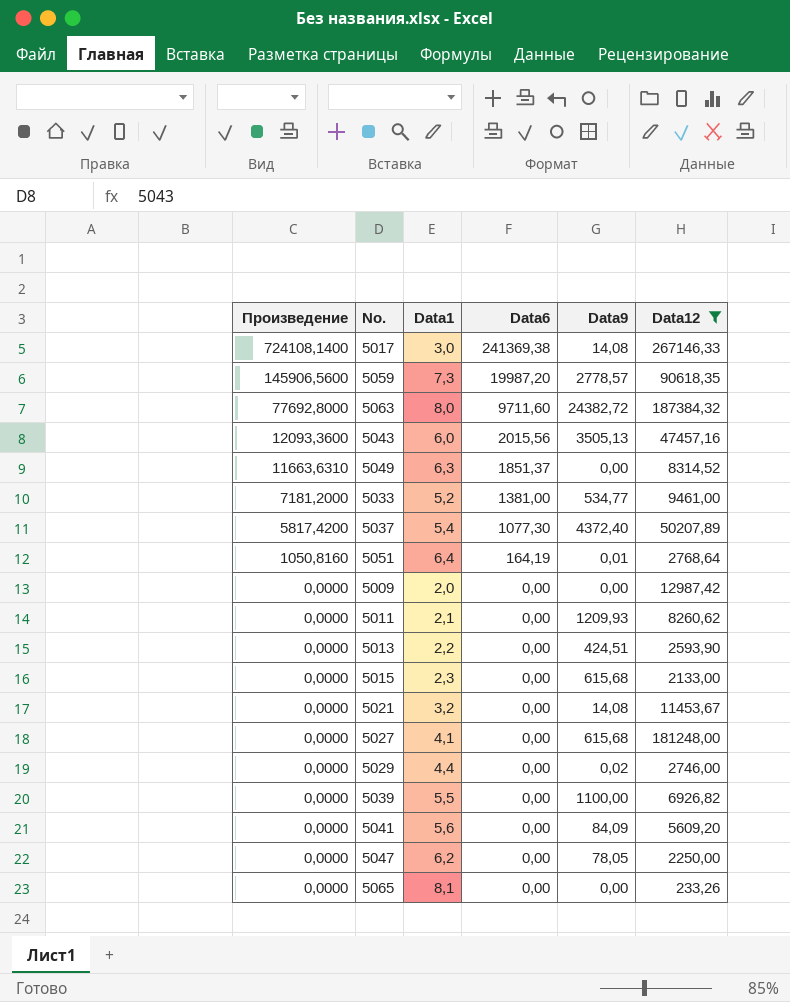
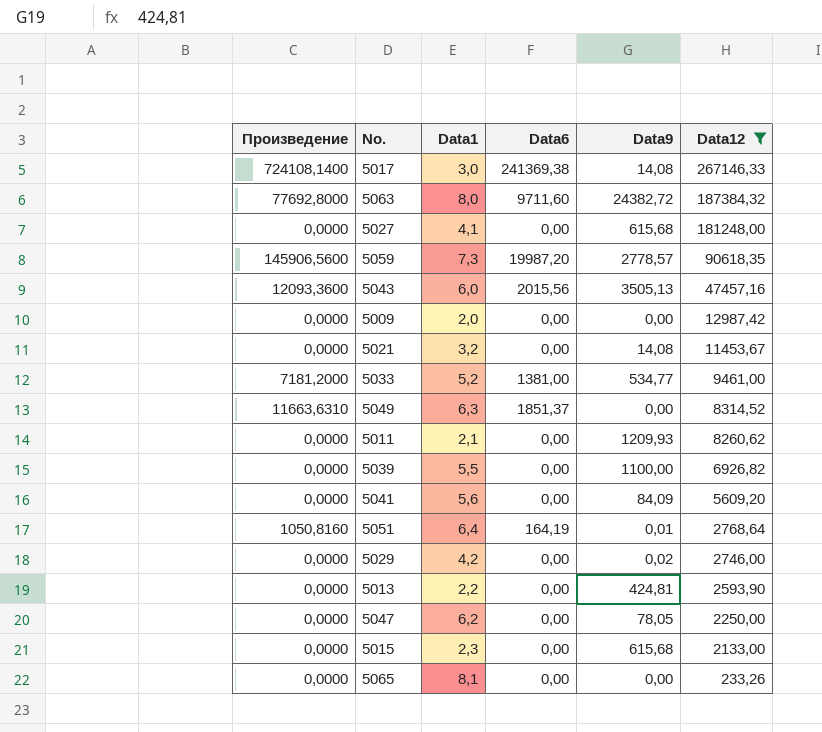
row order: Произведение descending -> Data12 descending
row 5037: 5817,4200 | 5,4 | 1077,30 | 4372,40 | 50207,89 -> none
5029 | Data1: 4,4 -> 4,2
5013 | Data9: 424,51 -> 424,81

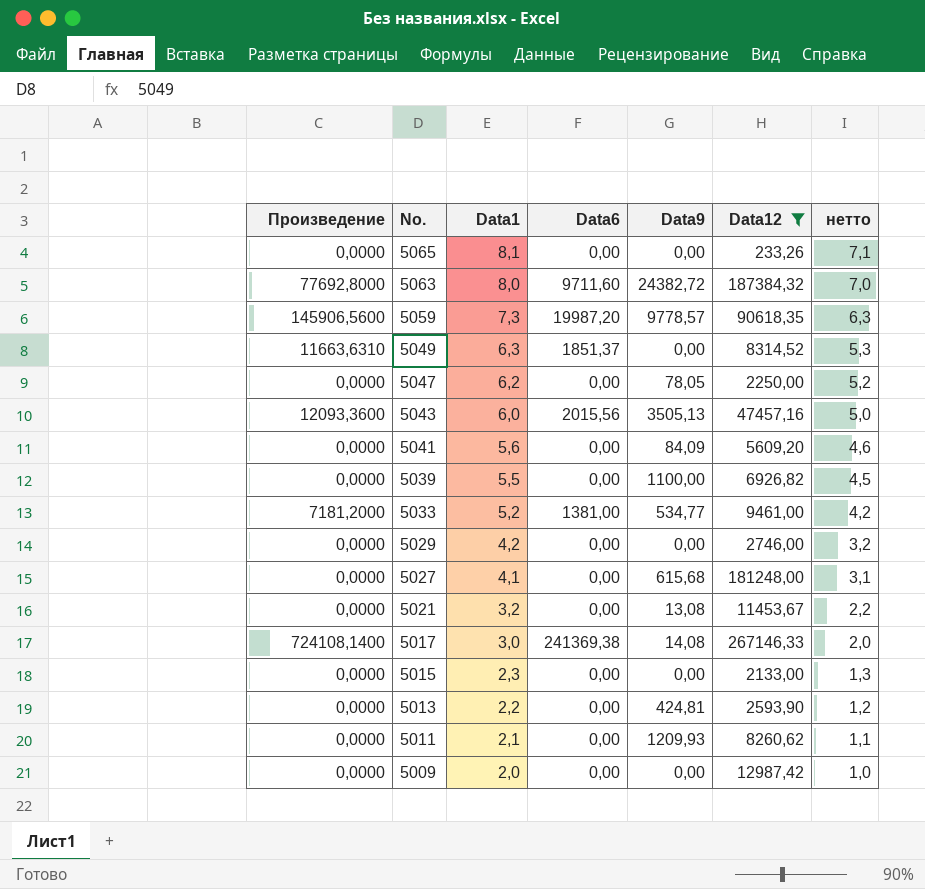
row order: Data12 descending -> No. descending
column нетто | formula: none -> [Data1] - 1
row 5051: 1050,8160 | 6,4 | 164,19 | 0,01 | 2768,64 -> none
5059 | Data9: 2778,57 -> 9778,57
5029 | Data9: 0,02 -> 0,00
5021 | Data9: 14,08 -> 13,08
5015 | Data9: 615,68 -> 0,00

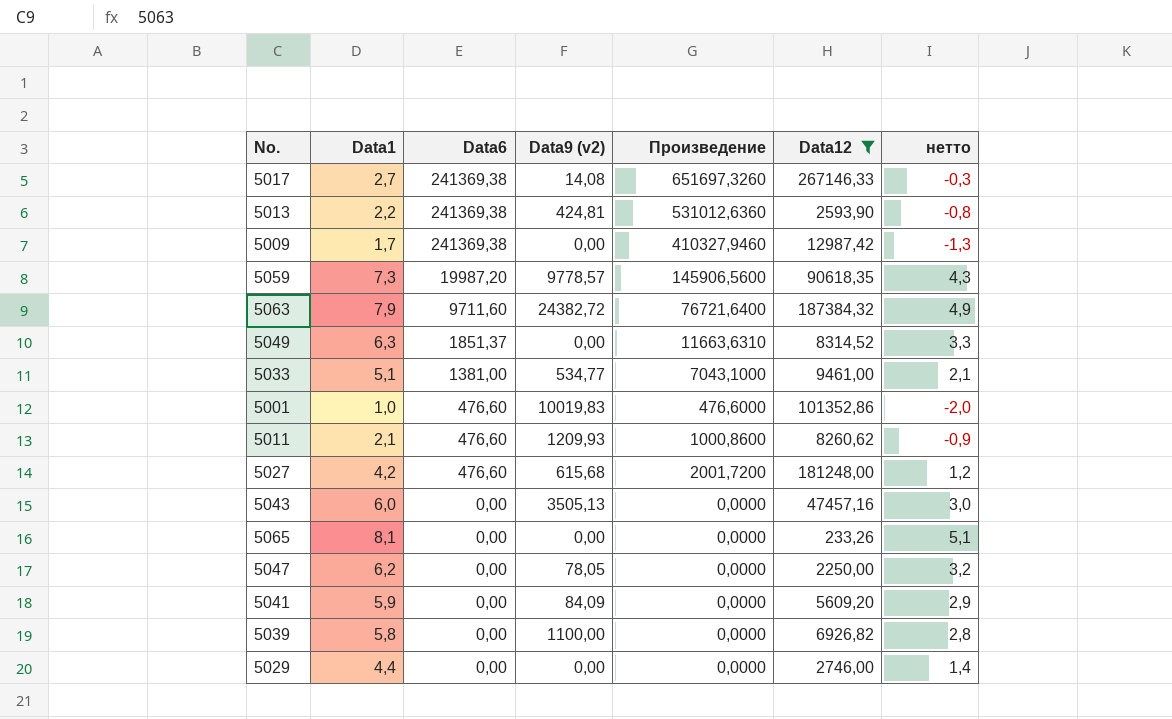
row order: No. descending -> Data6 descending
column name: Data9 -> Data9 (v2)
column Произведение | position: 1 -> 5
column нетто | formula: [Data1] - 1 -> [Data1] - 3
row 5021: 0,0000 | 3,2 | 0,00 | 13,08 | 11453,67 | 2,2 -> none
row 5015: 0,0000 | 2,3 | 0,00 | 0,00 | 2133,00 | 1,3 -> none
5017 | Data1: 3,0 -> 2,7
5017 | Произведение: 724108,1400 -> 651697,3260
5013 | Data6: 0,00 -> 241369,38
5013 | Произведение: 0,0000 -> 531012,6360
5009 | Data1: 2,0 -> 1,7
5009 | Data6: 0,00 -> 241369,38
5009 | Произведение: 0,0000 -> 410327,9460
5063 | Data1: 8,0 -> 7,9
5063 | Произведение: 77692,8000 -> 76721,6400
5033 | Data1: 5,2 -> 5,1
5033 | Произведение: 7181,2000 -> 7043,1000
row 5001: none -> 1,0 | 476,60 | 10019,83 | 476,6000 | 101352,86 | -2,0
5011 | Data6: 0,00 -> 476,60
5011 | Произведение: 0,0000 -> 1000,8600
5027 | Data1: 4,1 -> 4,2
5027 | Data6: 0,00 -> 476,60
5027 | Произведение: 0,0000 -> 2001,7200
5043 | Data6: 2015,56 -> 0,00
5043 | Произведение: 12093,3600 -> 0,0000
5041 | Data1: 5,6 -> 5,9
5039 | Data1: 5,5 -> 5,8
5029 | Data1: 4,2 -> 4,4

